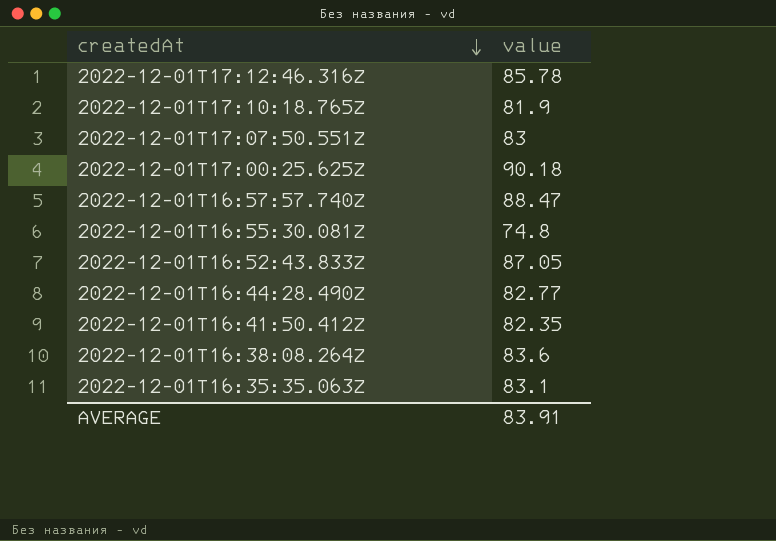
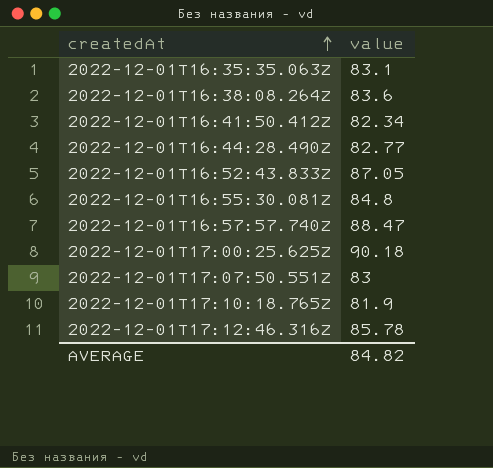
row order: createdAt descending -> createdAt ascending
2022-12-01T16:41:50.412Z | value: 82.35 -> 82.34
2022-12-01T16:55:30.081Z | value: 74.8 -> 84.8
AVERAGE | value: 83.91 -> 84.82

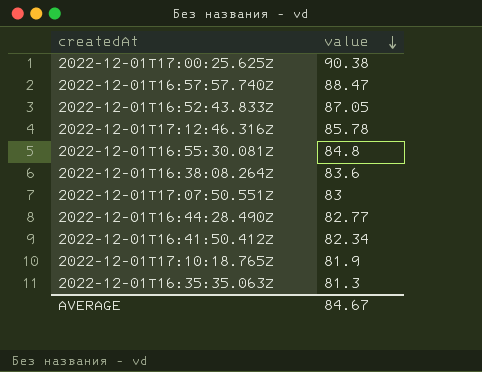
row order: createdAt ascending -> value descending
2022-12-01T17:00:25.625Z | value: 90.18 -> 90.38
2022-12-01T16:35:35.063Z | value: 83.1 -> 81.3
AVERAGE | value: 84.82 -> 84.67

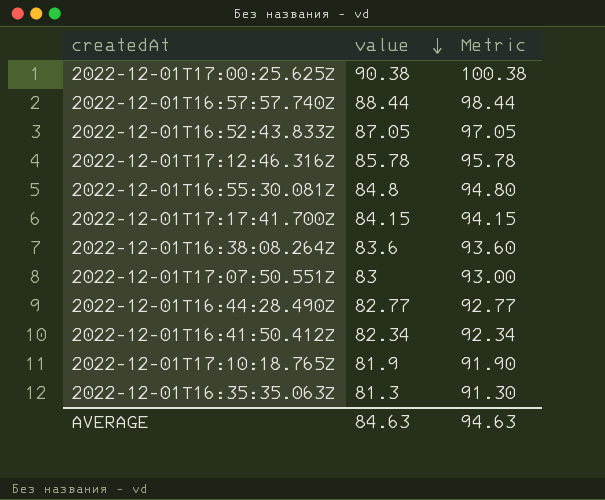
column Metric | formula: none -> [value] + 10
2022-12-01T16:57:57.740Z | value: 88.47 -> 88.44
row 2022-12-01T17:17:41.700Z: none -> 84.15 | 94.15
AVERAGE | value: 84.67 -> 84.63

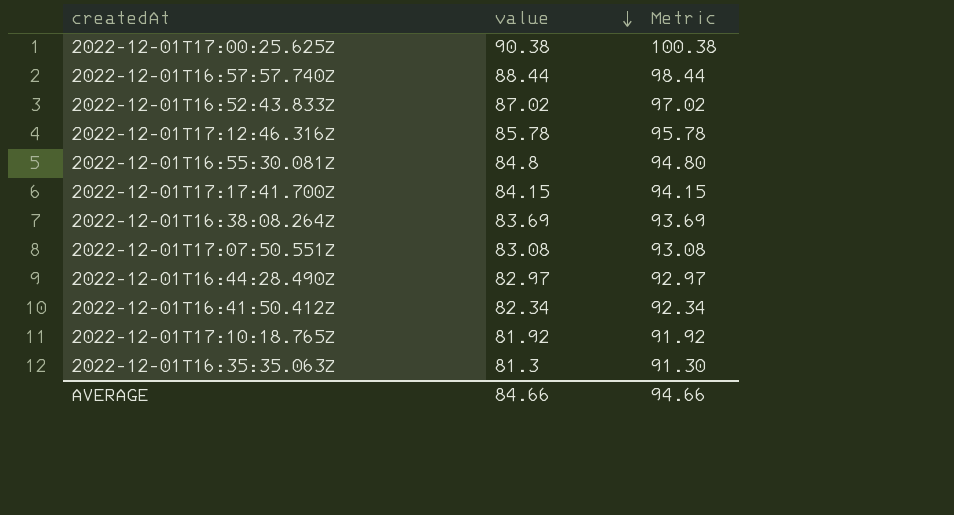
2022-12-01T16:52:43.833Z | value: 87.05 -> 87.02
2022-12-01T16:52:43.833Z | Metric: 97.05 -> 97.02
2022-12-01T16:38:08.264Z | value: 83.6 -> 83.69
2022-12-01T16:38:08.264Z | Metric: 93.60 -> 93.69
2022-12-01T17:07:50.551Z | value: 83 -> 83.08
2022-12-01T17:07:50.551Z | Metric: 93.00 -> 93.08
2022-12-01T16:44:28.490Z | value: 82.77 -> 82.97
2022-12-01T16:44:28.490Z | Metric: 92.77 -> 92.97
2022-12-01T17:10:18.765Z | value: 81.9 -> 81.92
2022-12-01T17:10:18.765Z | Metric: 91.90 -> 91.92
AVERAGE | value: 84.63 -> 84.66
AVERAGE | Metric: 94.63 -> 94.66

